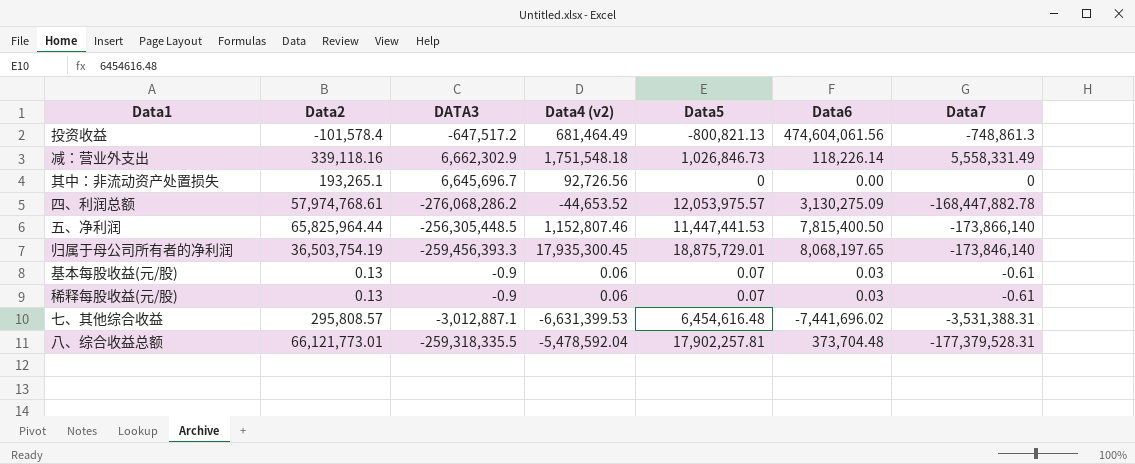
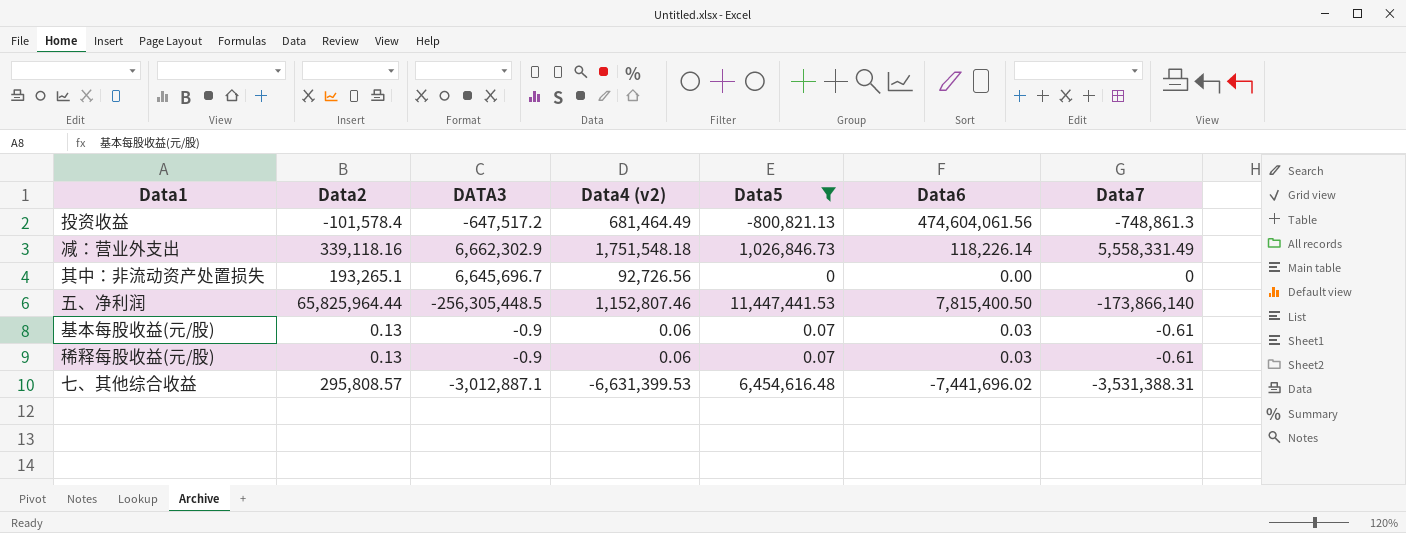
filter: none -> Data5 <= 11,447,441.53

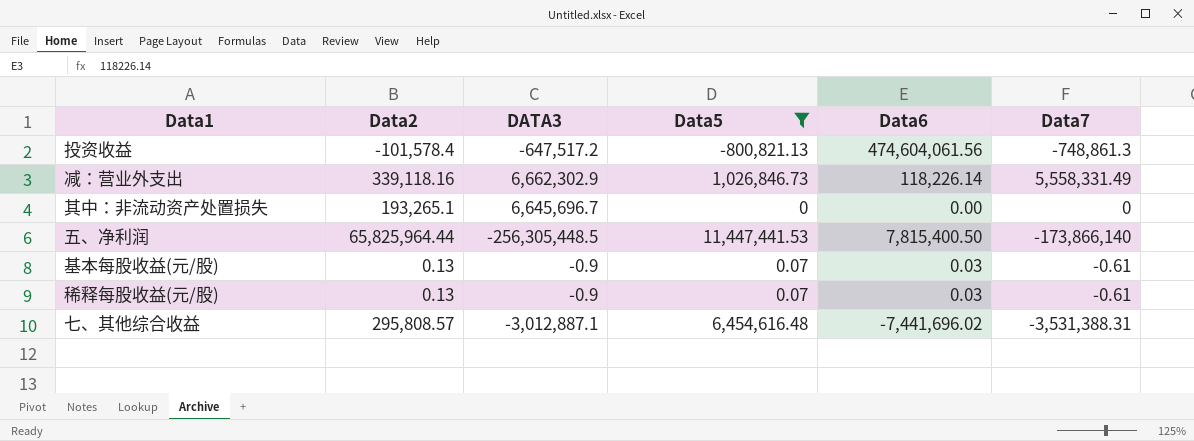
column Data4 (v2) | position: 4 -> none

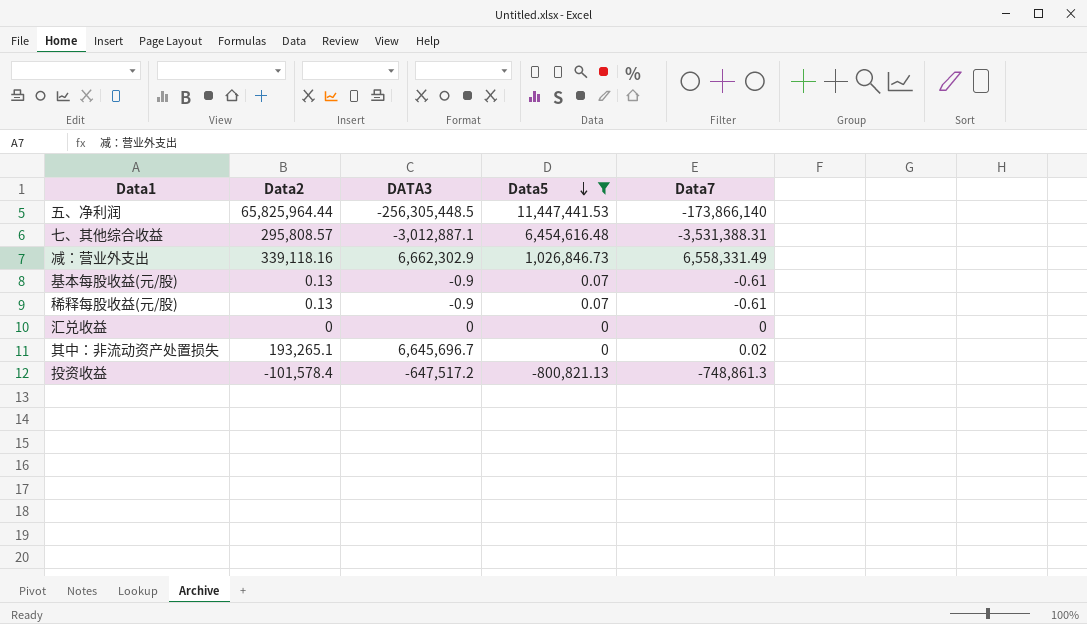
row order: none -> Data5 descending
column Data6 | position: 5 -> none
减：营业外支出 | Data7: 5,558,331.49 -> 6,558,331.49
row 汇兑收益: none -> 0 | 0 | 0 | 0
其中：非流动资产处置损失 | Data7: 0 -> 0.02

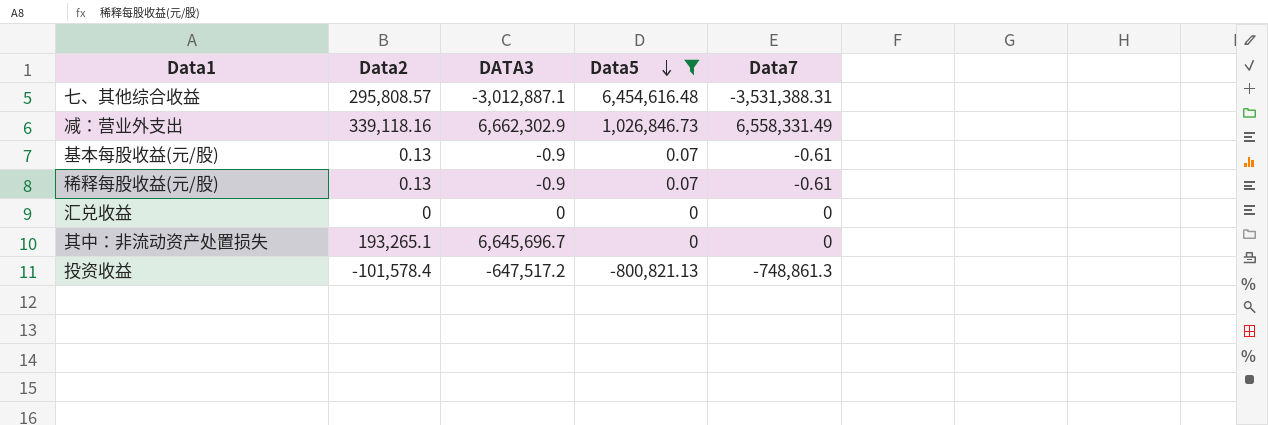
row 五、净利润: 65,825,964.44 | -256,305,448.5 | 11,447,441.53 | -173,866,140 -> none
其中：非流动资产处置损失 | Data7: 0.02 -> 0

